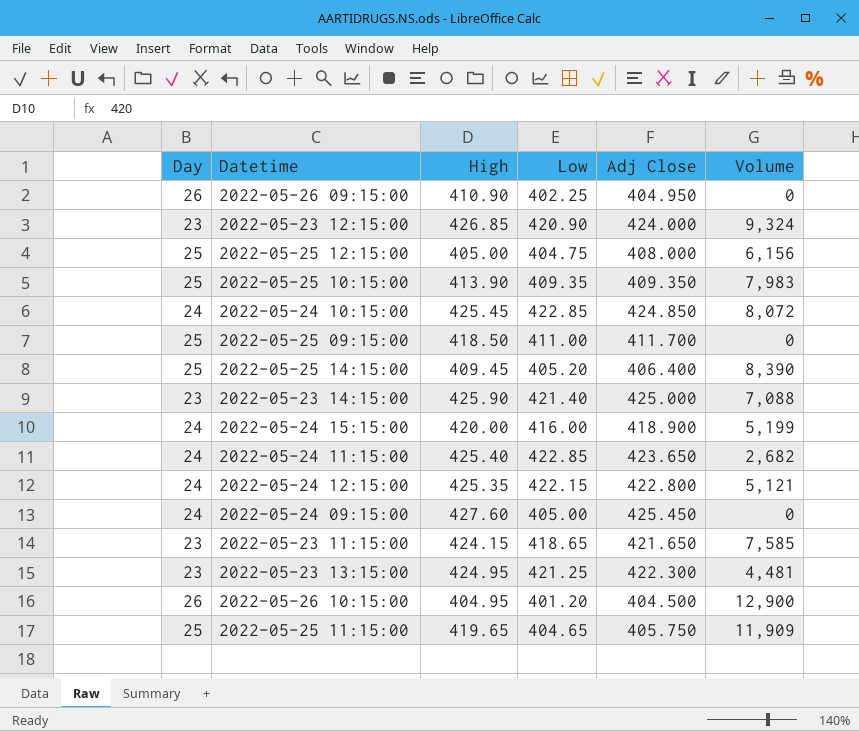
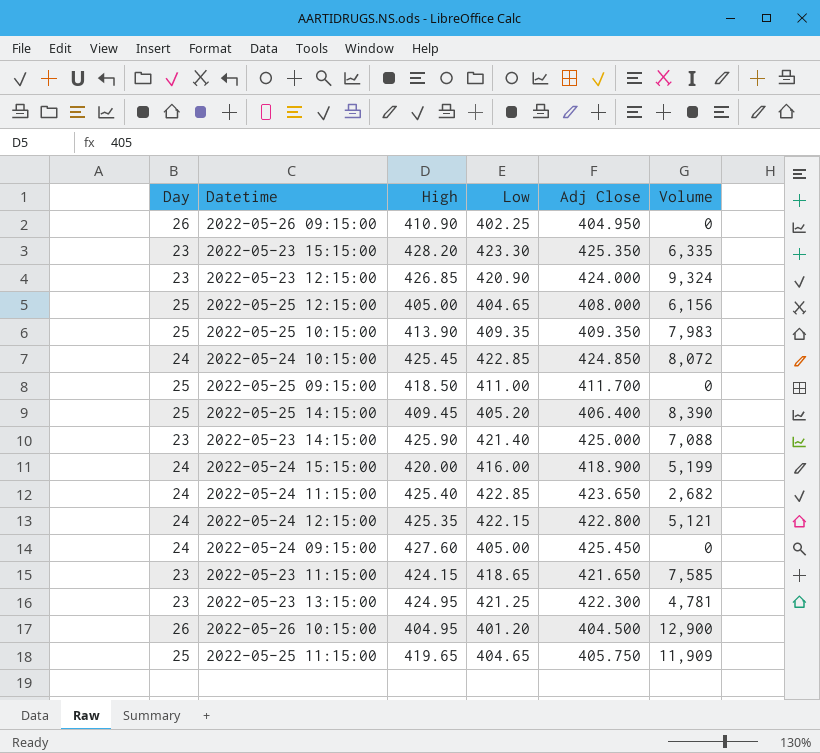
row 2022-05-23 15:15:00: none -> 23 | 428.20 | 423.30 | 425.350 | 6,335
2022-05-25 12:15:00 | Low: 404.75 -> 404.65
2022-05-23 13:15:00 | Volume: 4,481 -> 4,781

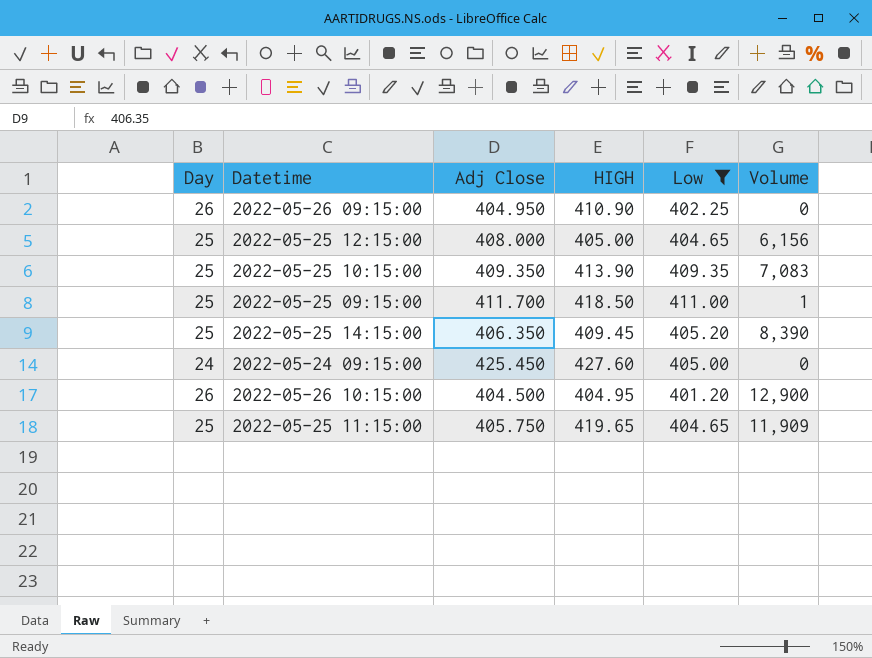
filter: none -> Low <= 411.00
column Adj Close | position: 5 -> 3
column name: High -> HIGH
2022-05-25 10:15:00 | Volume: 7,983 -> 7,083
2022-05-25 09:15:00 | Volume: 0 -> 1
2022-05-25 14:15:00 | Adj Close: 406.400 -> 406.350

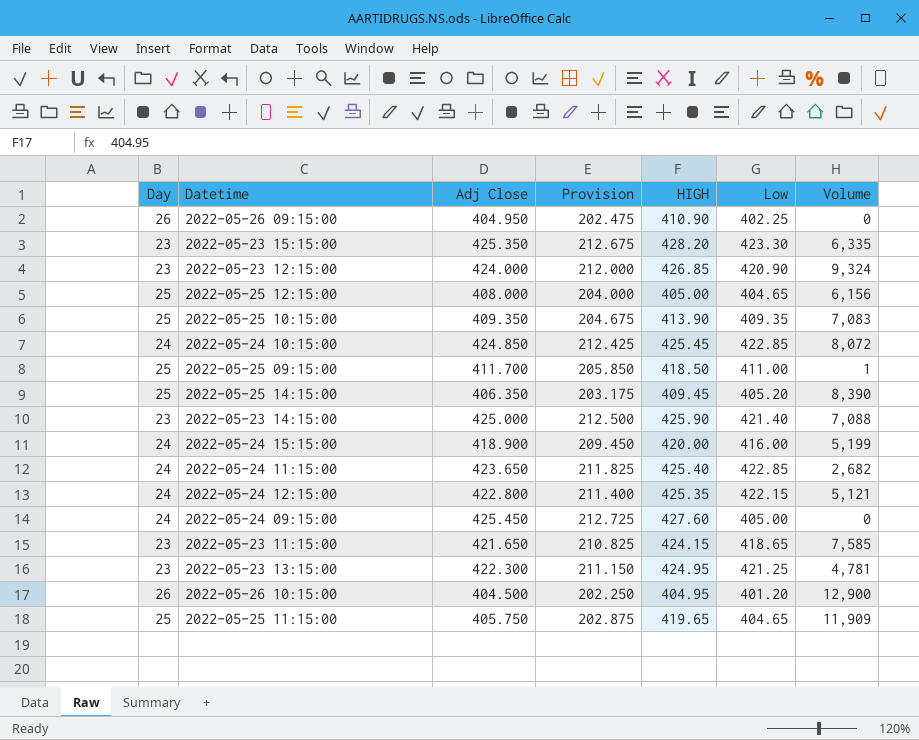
filter: Low <= 411.00 -> none
column Provision | formula: none -> [Adj Close] * 0.5

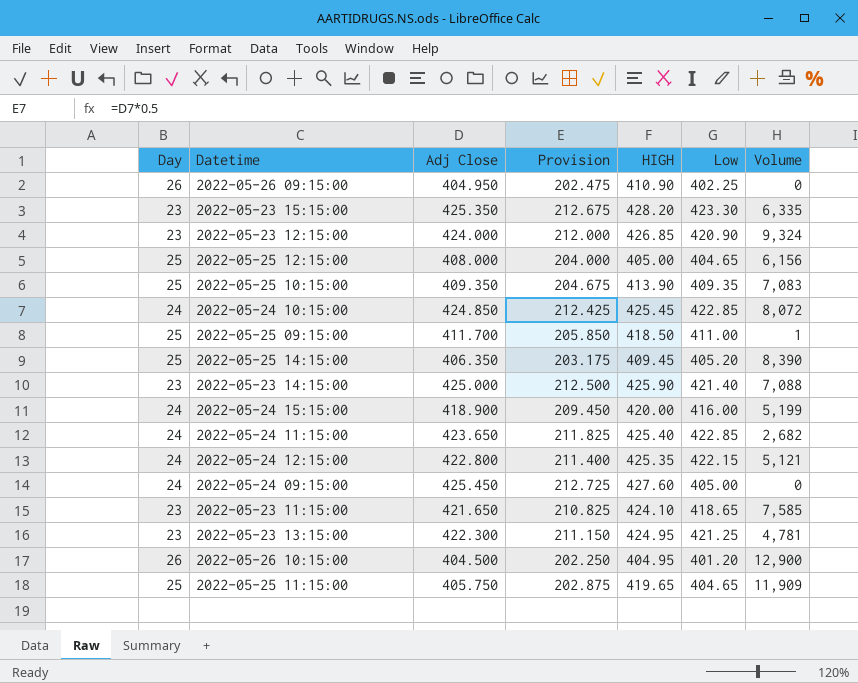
2022-05-23 11:15:00 | HIGH: 424.15 -> 424.10

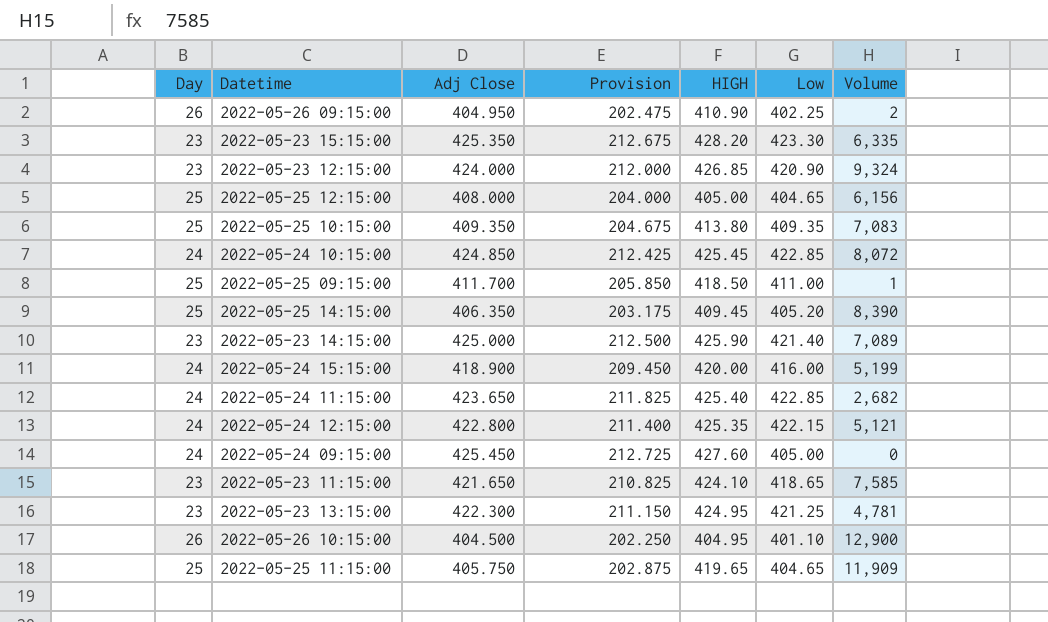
2022-05-26 09:15:00 | Volume: 0 -> 2
2022-05-25 10:15:00 | HIGH: 413.90 -> 413.80
2022-05-23 14:15:00 | Volume: 7,088 -> 7,089
2022-05-26 10:15:00 | Low: 401.20 -> 401.10

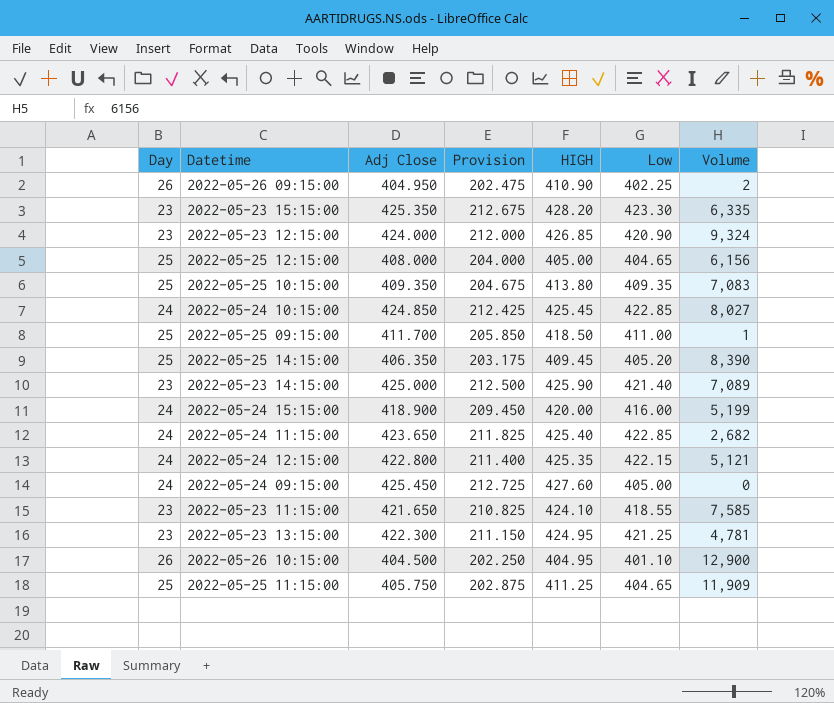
2022-05-24 10:15:00 | Volume: 8,072 -> 8,027
2022-05-23 11:15:00 | Low: 418.65 -> 418.55
2022-05-25 11:15:00 | HIGH: 419.65 -> 411.25

